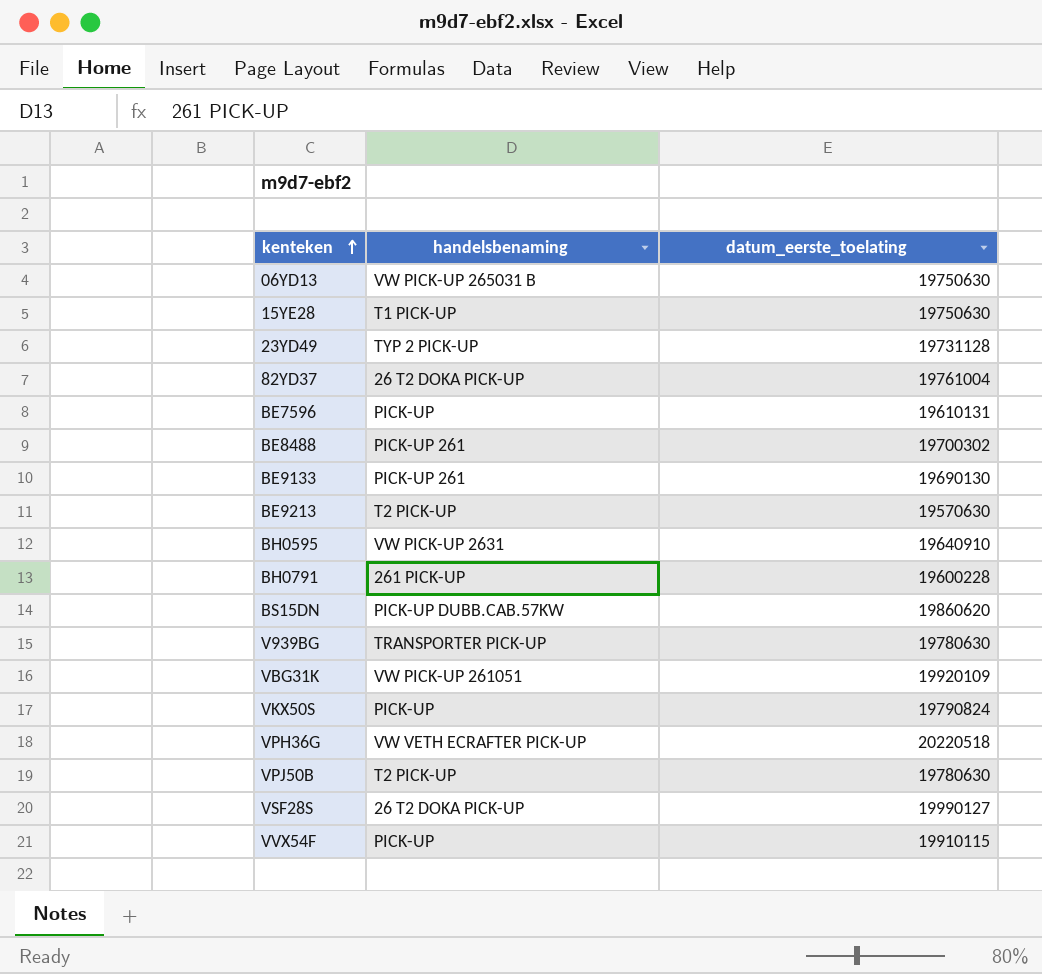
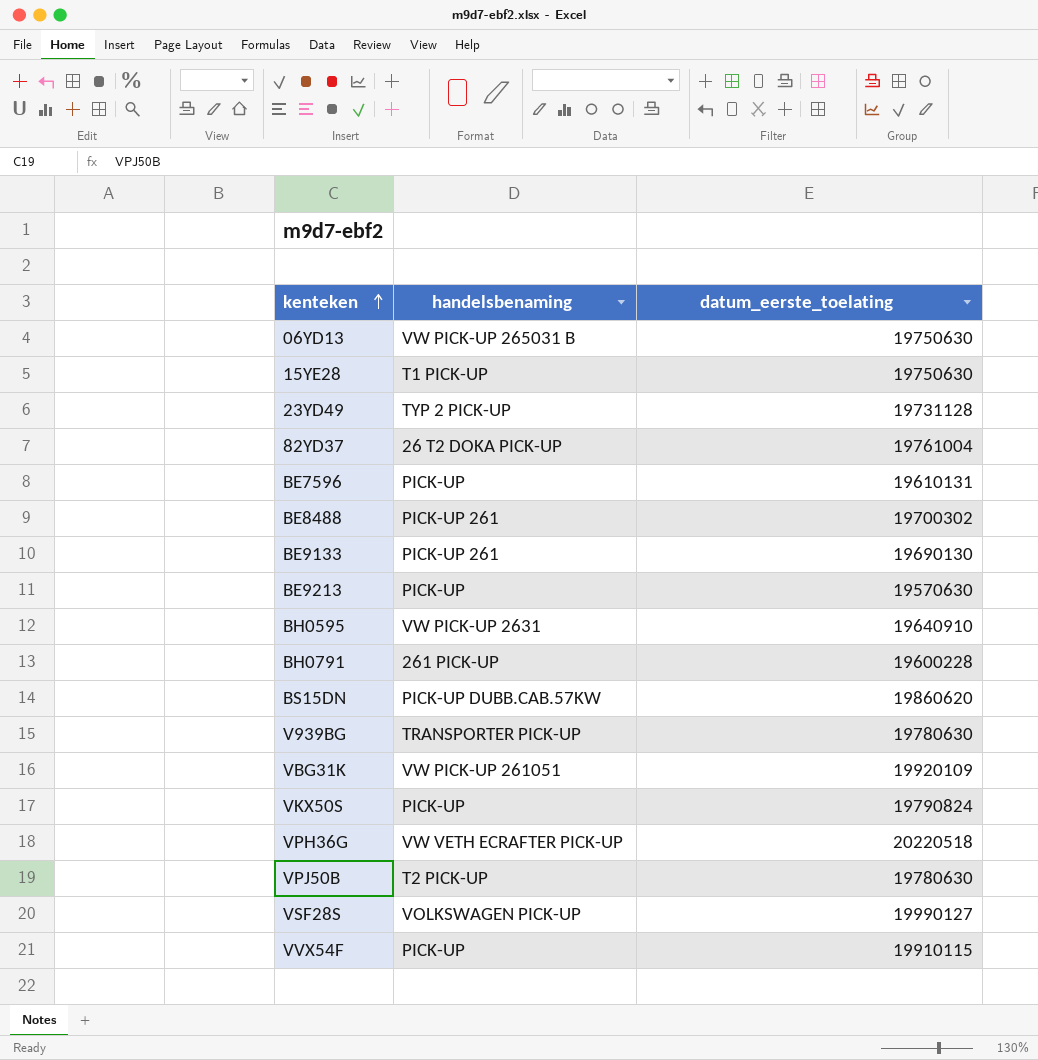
BE9213 | handelsbenaming: T2 PICK-UP -> PICK-UP
VSF28S | handelsbenaming: 26 T2 DOKA PICK-UP -> VOLKSWAGEN PICK-UP

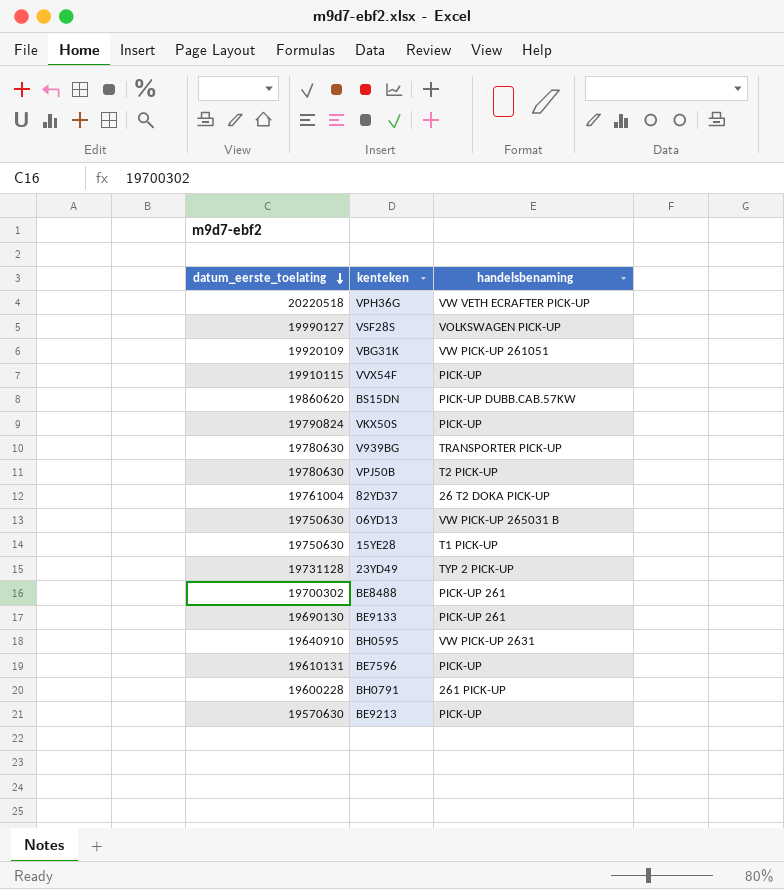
row order: kenteken ascending -> datum_eerste_toelating descending
column datum_eerste_toelating | position: 3 -> 1

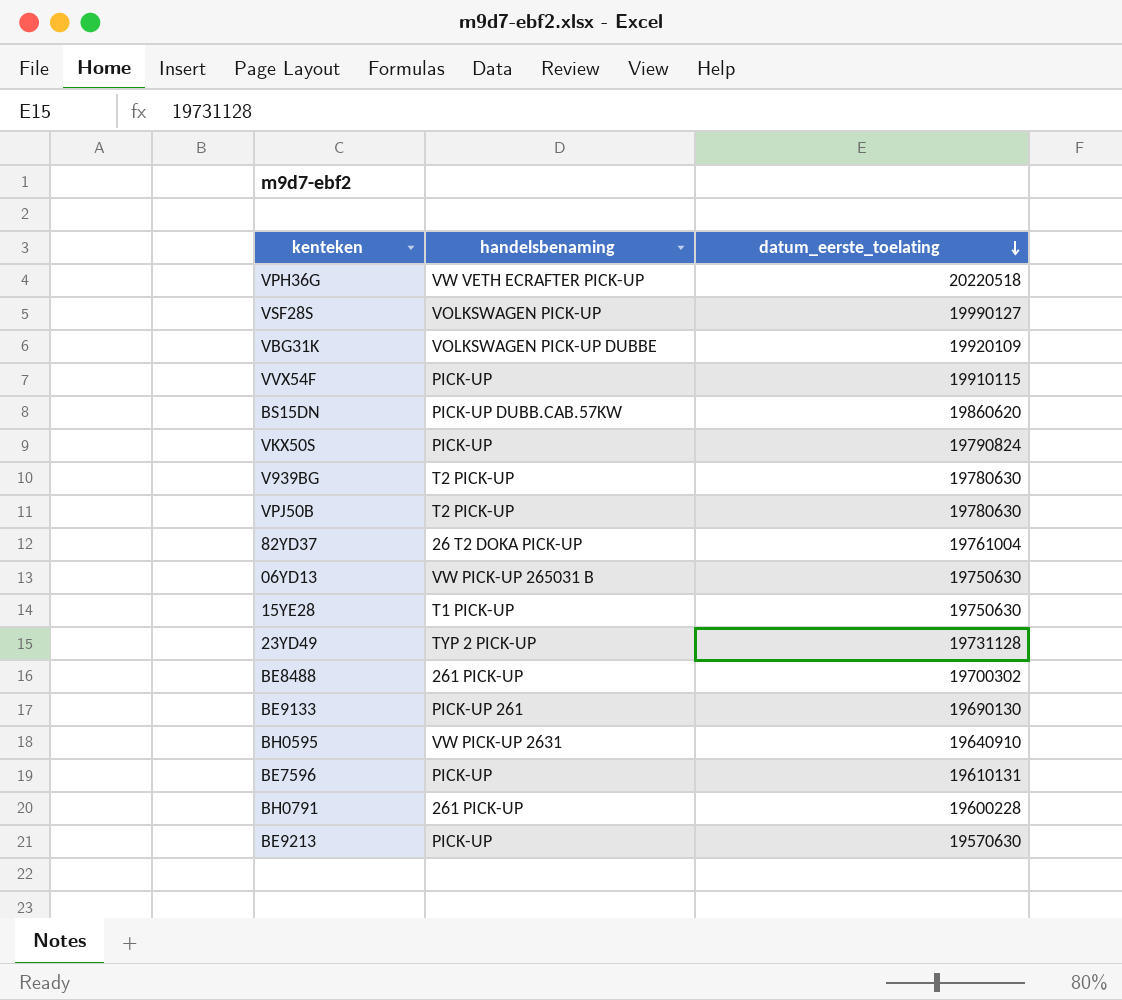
column datum_eerste_toelating | position: 1 -> 3
VBG31K | handelsbenaming: VW PICK-UP 261051 -> VOLKSWAGEN PICK-UP DUBBE
V939BG | handelsbenaming: TRANSPORTER PICK-UP -> T2 PICK-UP
BE8488 | handelsbenaming: PICK-UP 261 -> 261 PICK-UP

